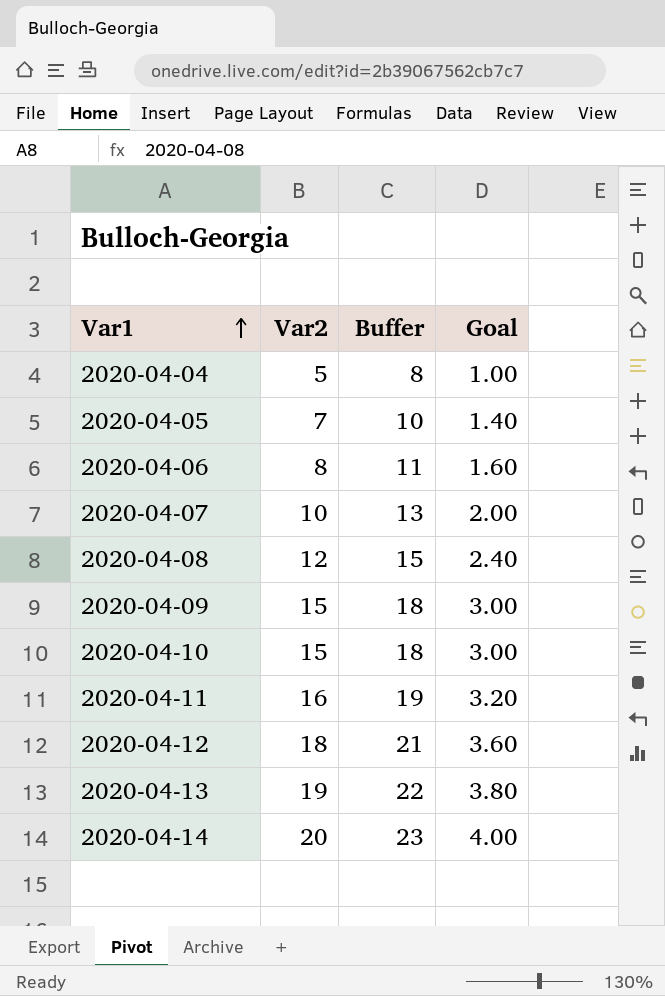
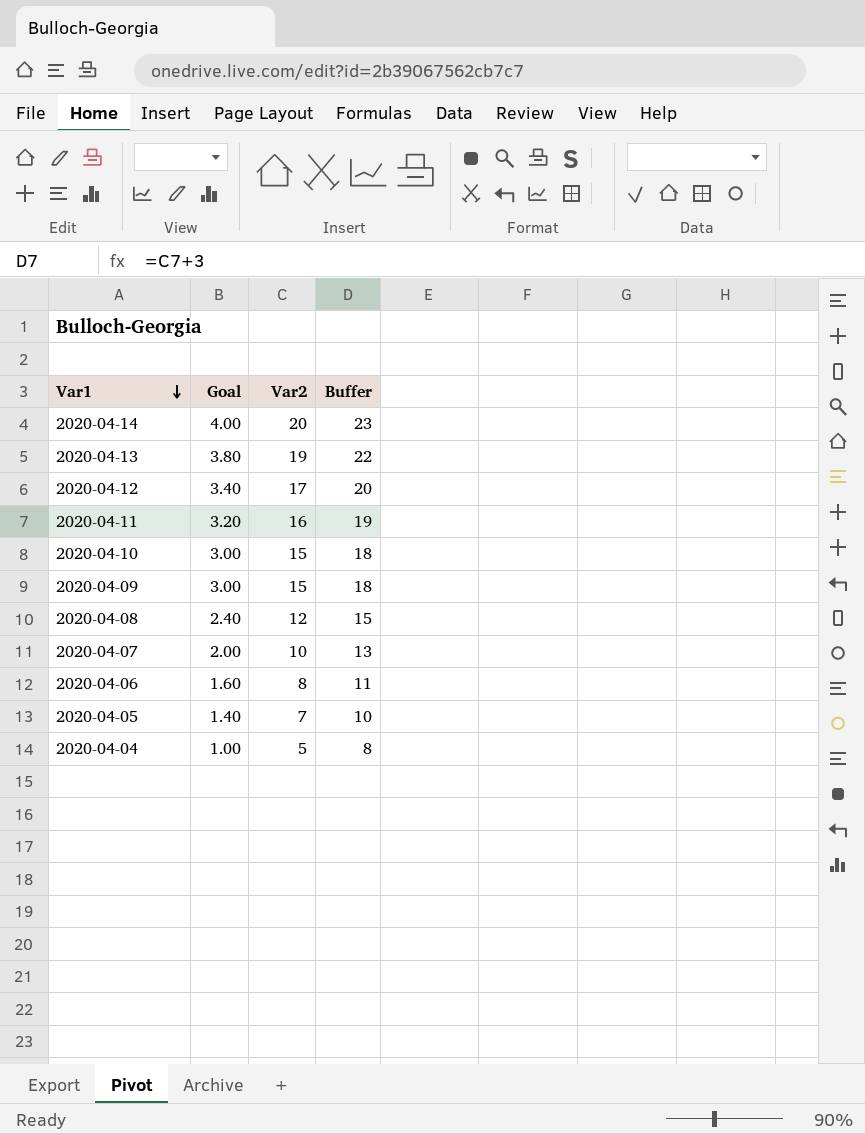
row order: Var1 ascending -> Var1 descending
column Goal | position: 4 -> 2
2020-04-12 | Goal: 3.60 -> 3.40
2020-04-12 | Var2: 18 -> 17
2020-04-12 | Buffer: 21 -> 20

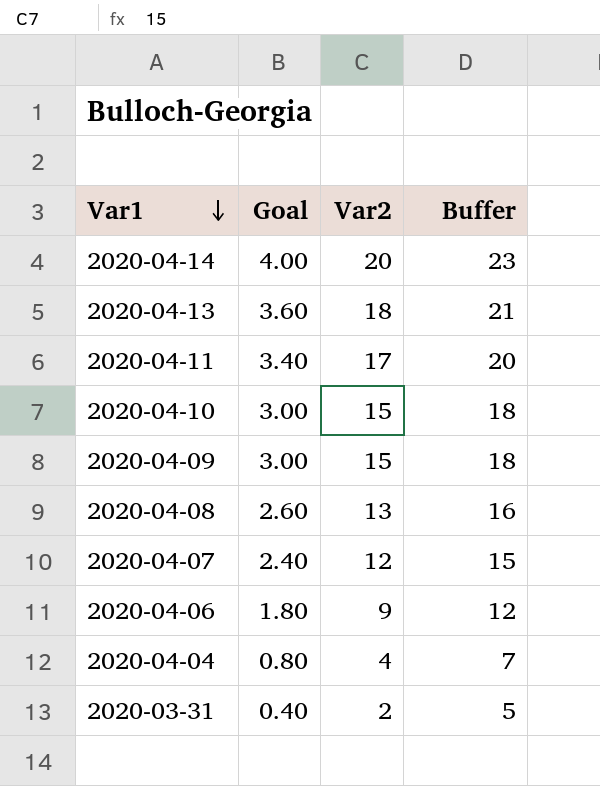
row 2020-04-12: 3.40 | 17 | 20 -> none
row 2020-04-05: 1.40 | 7 | 10 -> none
2020-04-13 | Goal: 3.80 -> 3.60
2020-04-13 | Var2: 19 -> 18
2020-04-13 | Buffer: 22 -> 21
2020-04-11 | Goal: 3.20 -> 3.40
2020-04-11 | Var2: 16 -> 17
2020-04-11 | Buffer: 19 -> 20
2020-04-08 | Goal: 2.40 -> 2.60
2020-04-08 | Var2: 12 -> 13
2020-04-08 | Buffer: 15 -> 16
2020-04-07 | Goal: 2.00 -> 2.40
2020-04-07 | Var2: 10 -> 12
2020-04-07 | Buffer: 13 -> 15
2020-04-06 | Goal: 1.60 -> 1.80
2020-04-06 | Var2: 8 -> 9
2020-04-06 | Buffer: 11 -> 12
2020-04-04 | Goal: 1.00 -> 0.80
2020-04-04 | Var2: 5 -> 4
2020-04-04 | Buffer: 8 -> 7
row 2020-03-31: none -> 0.40 | 2 | 5

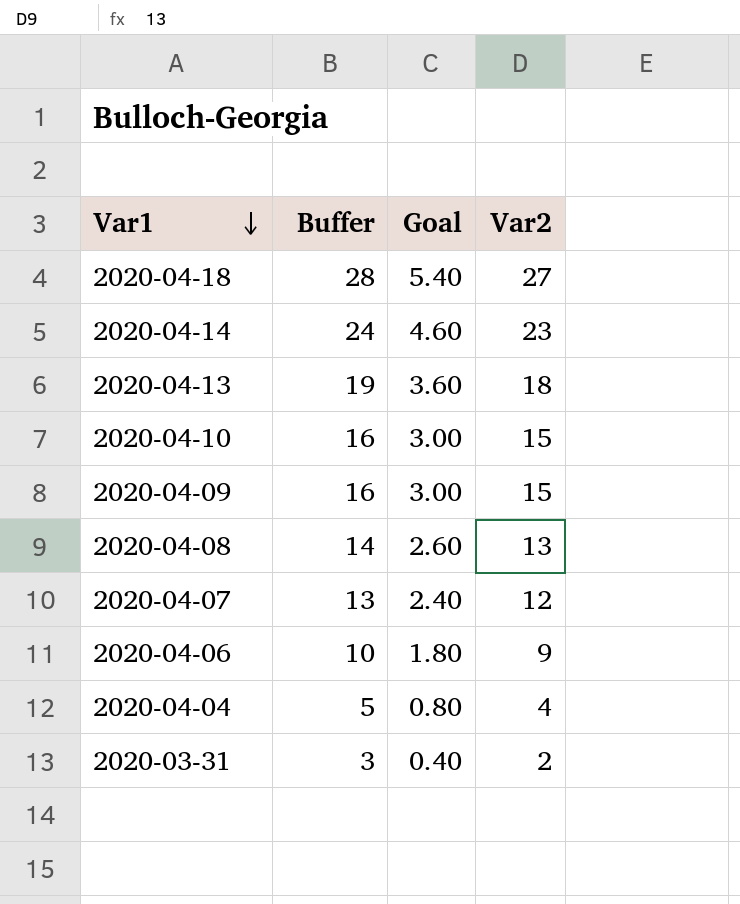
column Buffer | formula: [Var2] + 3 -> [Var2] + 1
column Buffer | position: 4 -> 2
row 2020-04-11: 3.40 | 17 | 20 -> none
row 2020-04-18: none -> 28 | 5.40 | 27
2020-04-14 | Goal: 4.00 -> 4.60
2020-04-14 | Var2: 20 -> 23

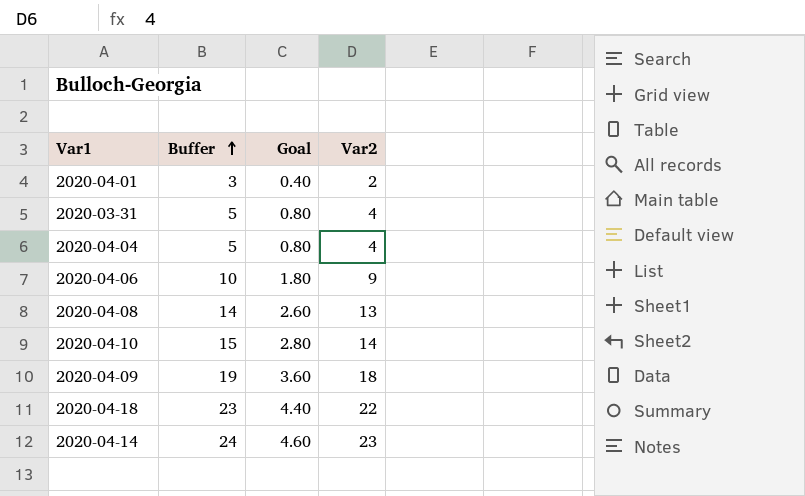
row order: Var1 descending -> Buffer ascending
row 2020-04-13: 19 | 3.60 | 18 -> none
row 2020-04-07: 13 | 2.40 | 12 -> none
row 2020-04-01: none -> 3 | 0.40 | 2
2020-03-31 | Buffer: 3 -> 5
2020-03-31 | Goal: 0.40 -> 0.80
2020-03-31 | Var2: 2 -> 4
2020-04-10 | Buffer: 16 -> 15
2020-04-10 | Goal: 3.00 -> 2.80
2020-04-10 | Var2: 15 -> 14
2020-04-09 | Buffer: 16 -> 19
2020-04-09 | Goal: 3.00 -> 3.60
2020-04-09 | Var2: 15 -> 18
2020-04-18 | Buffer: 28 -> 23
2020-04-18 | Goal: 5.40 -> 4.40
2020-04-18 | Var2: 27 -> 22

